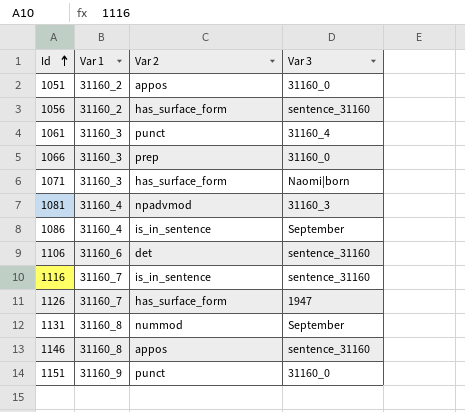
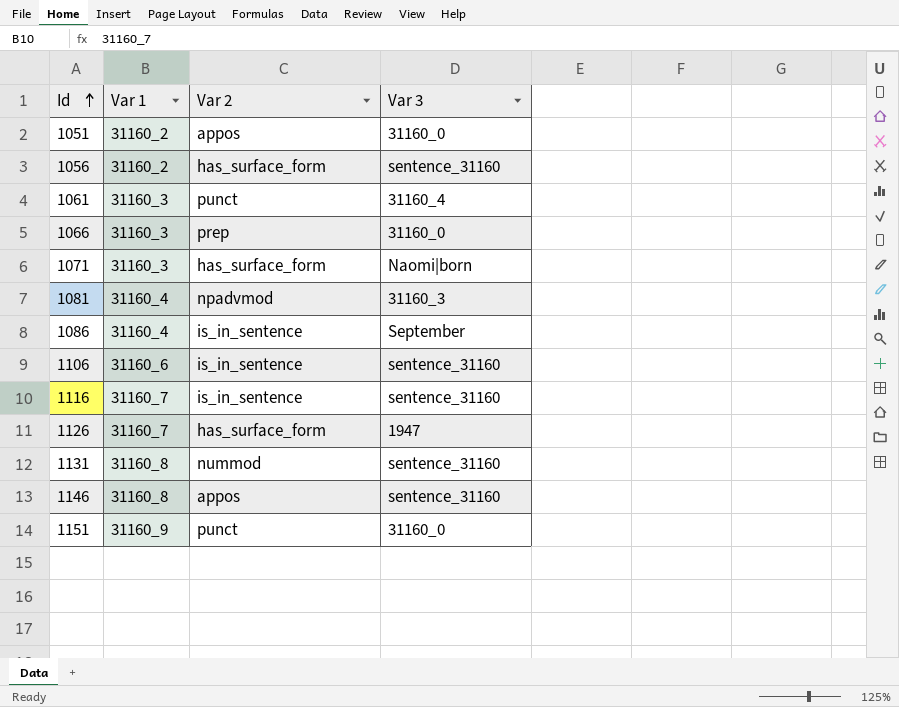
1106 | Var 2: det -> is_in_sentence
1131 | Var 3: September -> sentence_31160

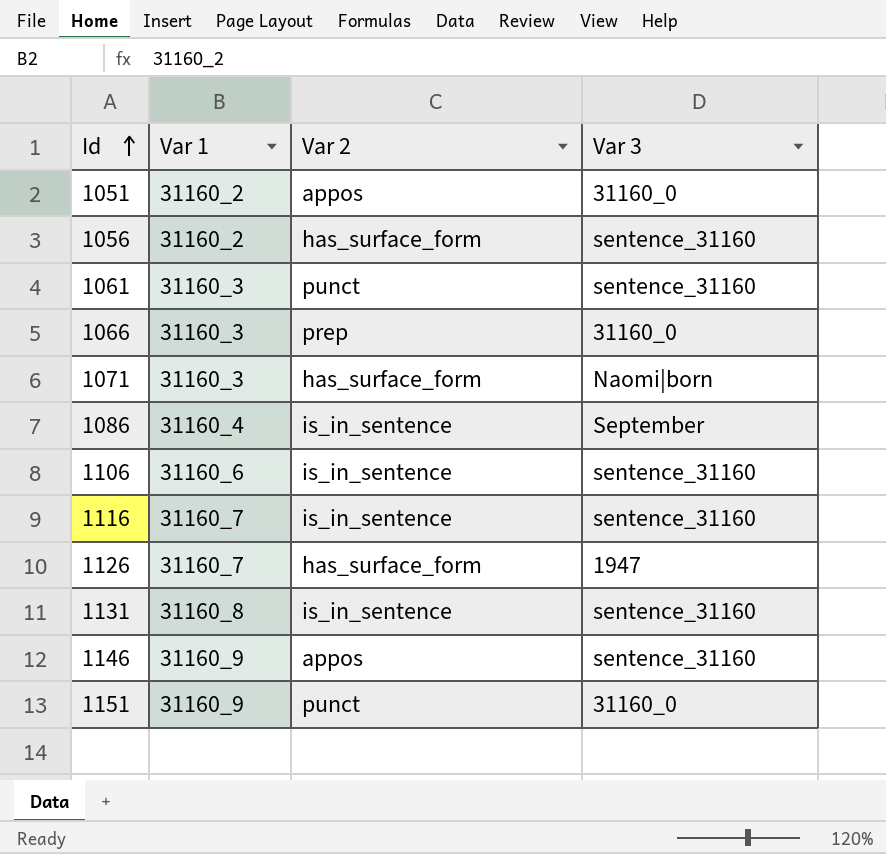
row 1081: 31160_4 | npadvmod | 31160_3 -> none
1061 | Var 3: 31160_4 -> sentence_31160
1131 | Var 2: nummod -> is_in_sentence
1146 | Var 1: 31160_8 -> 31160_9

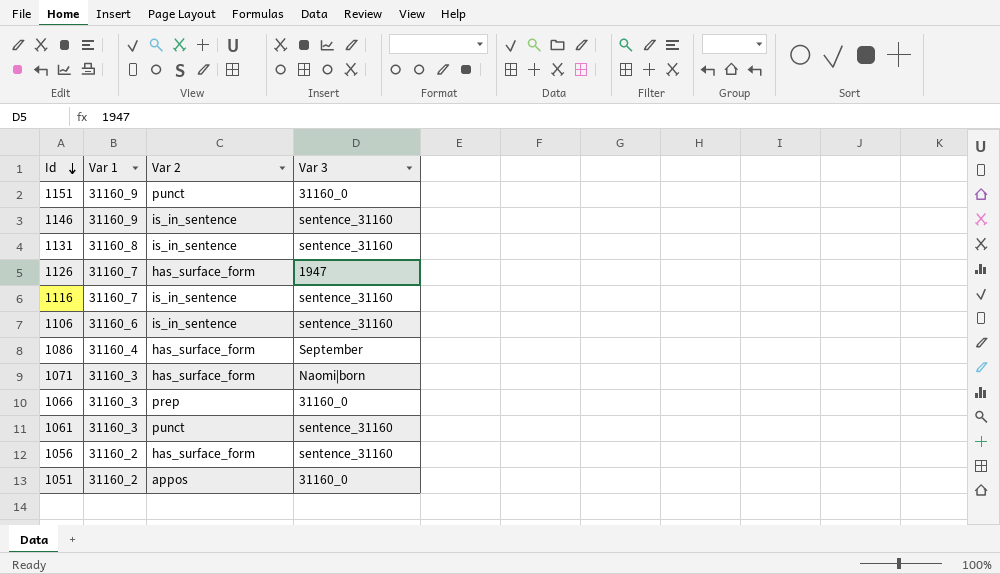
row order: Id ascending -> Id descending
1146 | Var 2: appos -> is_in_sentence
1086 | Var 2: is_in_sentence -> has_surface_form

